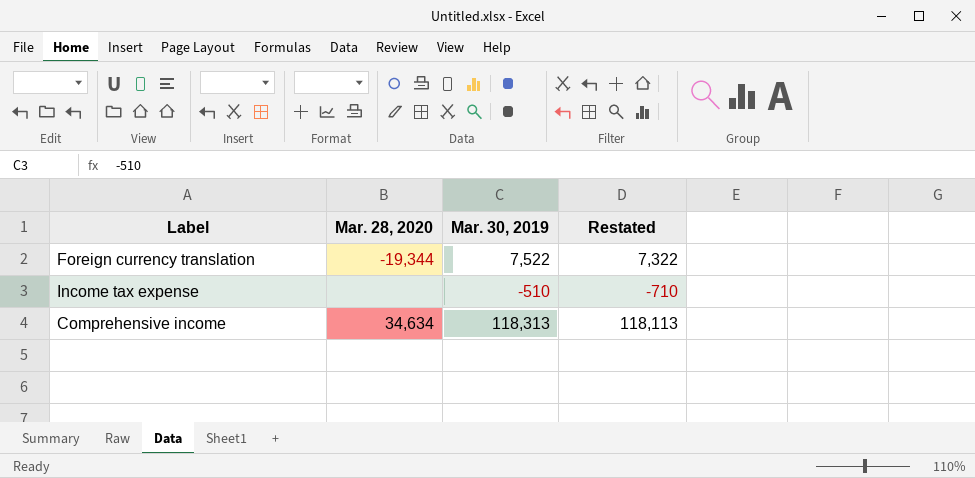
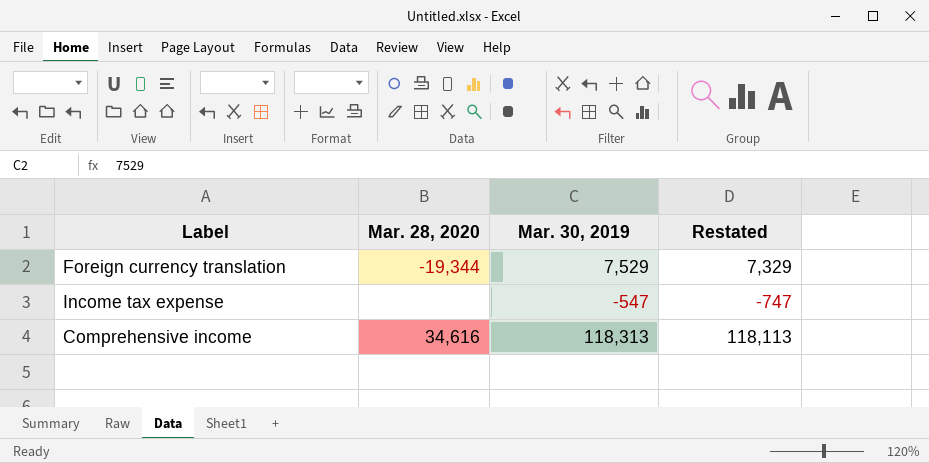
Foreign currency translation | Mar. 30, 2019: 7,522 -> 7,529
Foreign currency translation | Restated: 7,322 -> 7,329
Income tax expense | Mar. 30, 2019: -510 -> -547
Income tax expense | Restated: -710 -> -747
Comprehensive income | Mar. 28, 2020: 34,634 -> 34,616

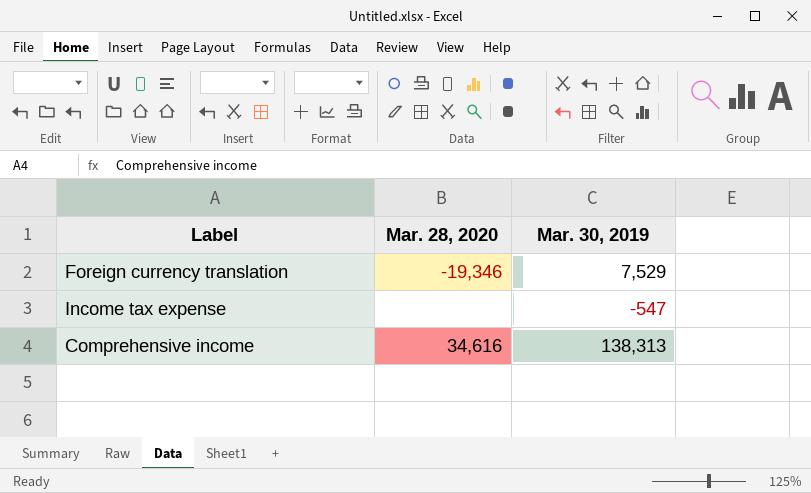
column Restated | formula: [Mar. 30, 2019] - 200 -> none
Foreign currency translation | Mar. 28, 2020: -19,344 -> -19,346
Comprehensive income | Mar. 30, 2019: 118,313 -> 138,313

